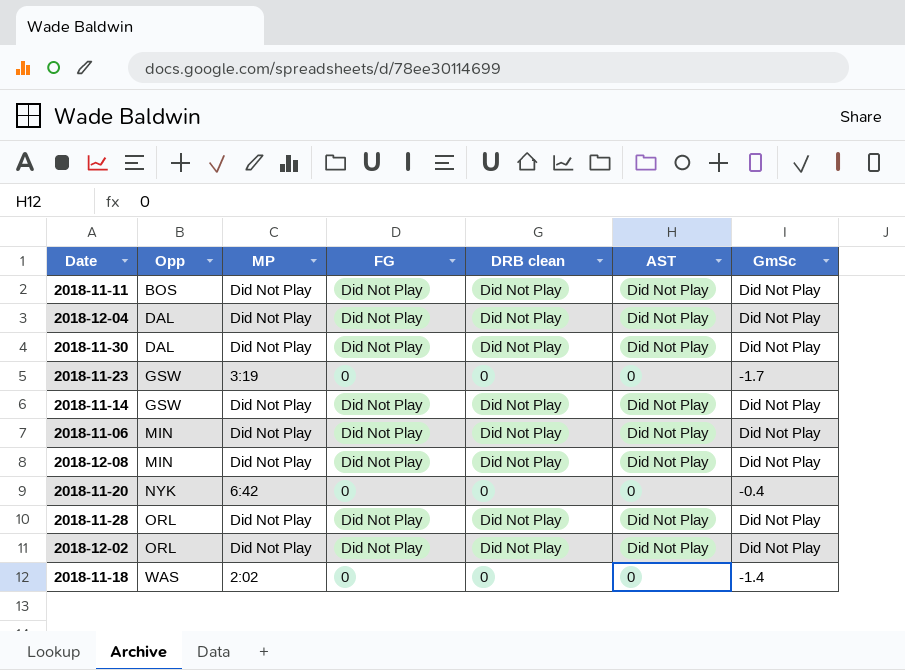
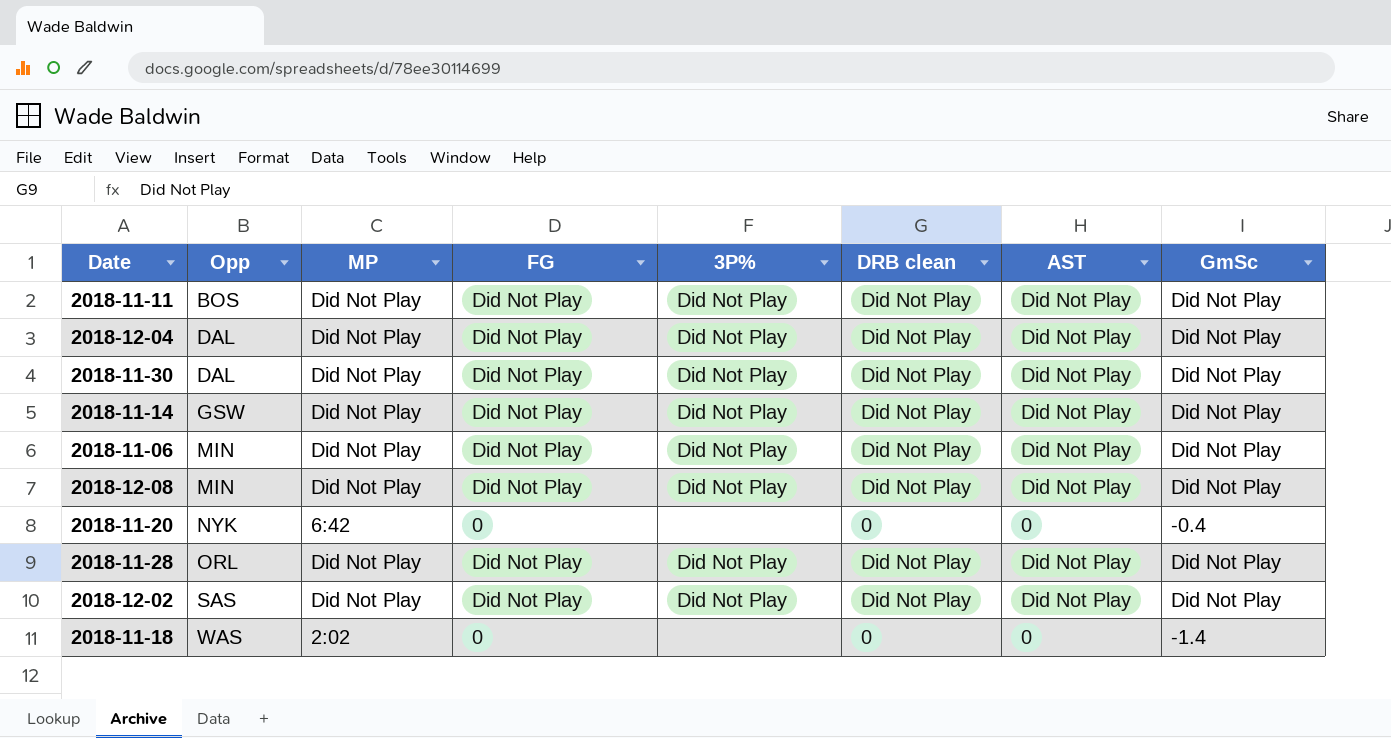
column 3P% | position: none -> 5
row 2018-11-23: GSW | 3:19 | 0 | 0 | 0 | -1.7 -> none
2018-12-02 | Opp: ORL -> SAS

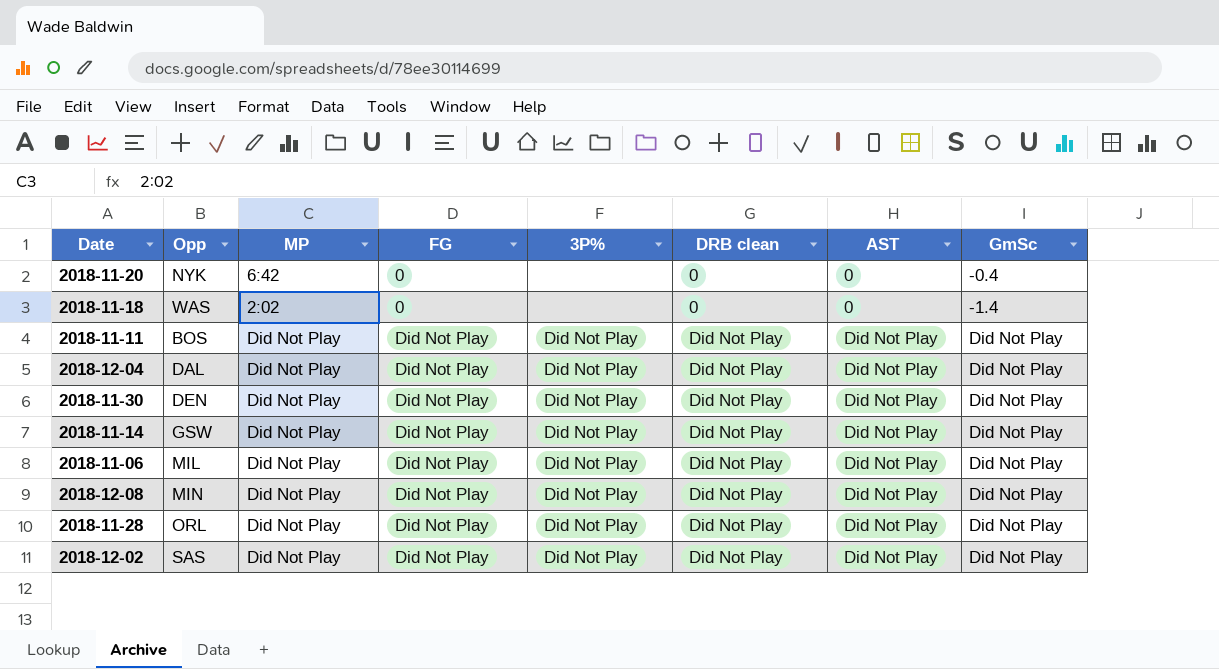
row order: Opp ascending -> FG ascending
2018-11-30 | Opp: DAL -> DEN
2018-11-06 | Opp: MIN -> MIL

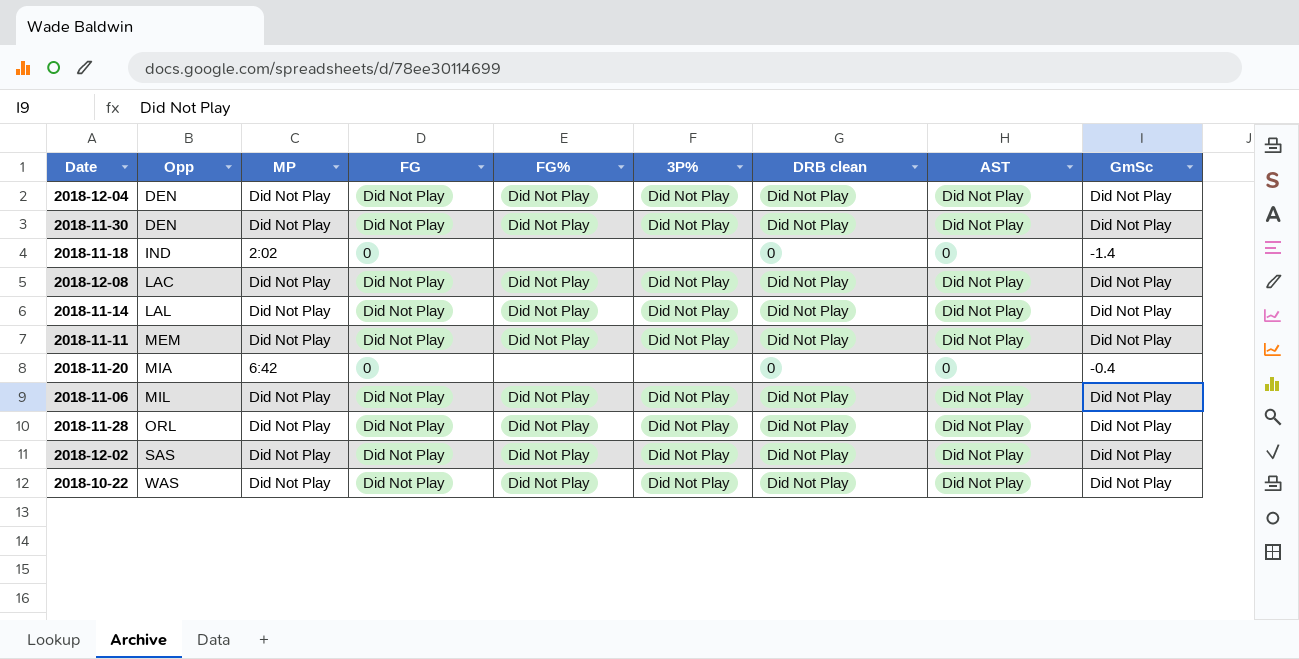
row order: FG ascending -> Opp ascending
column FG% | position: none -> 5
2018-12-04 | Opp: DAL -> DEN
2018-11-18 | Opp: WAS -> IND
2018-12-08 | Opp: MIN -> LAC
2018-11-14 | Opp: GSW -> LAL
2018-11-11 | Opp: BOS -> MEM
2018-11-20 | Opp: NYK -> MIA
row 2018-10-22: none -> WAS | Did Not Play | Did Not Play | Did Not Play | Did Not Play | Did Not Play | Did Not Play | Did Not Play

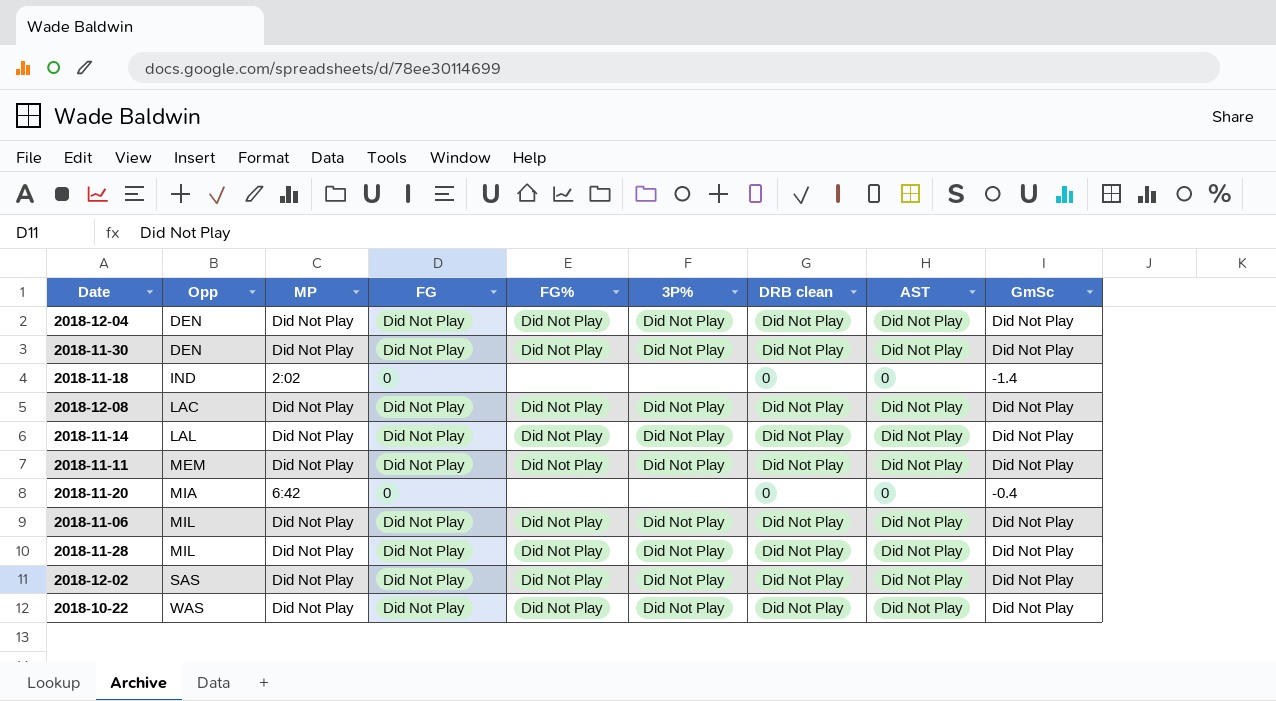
2018-11-28 | Opp: ORL -> MIL

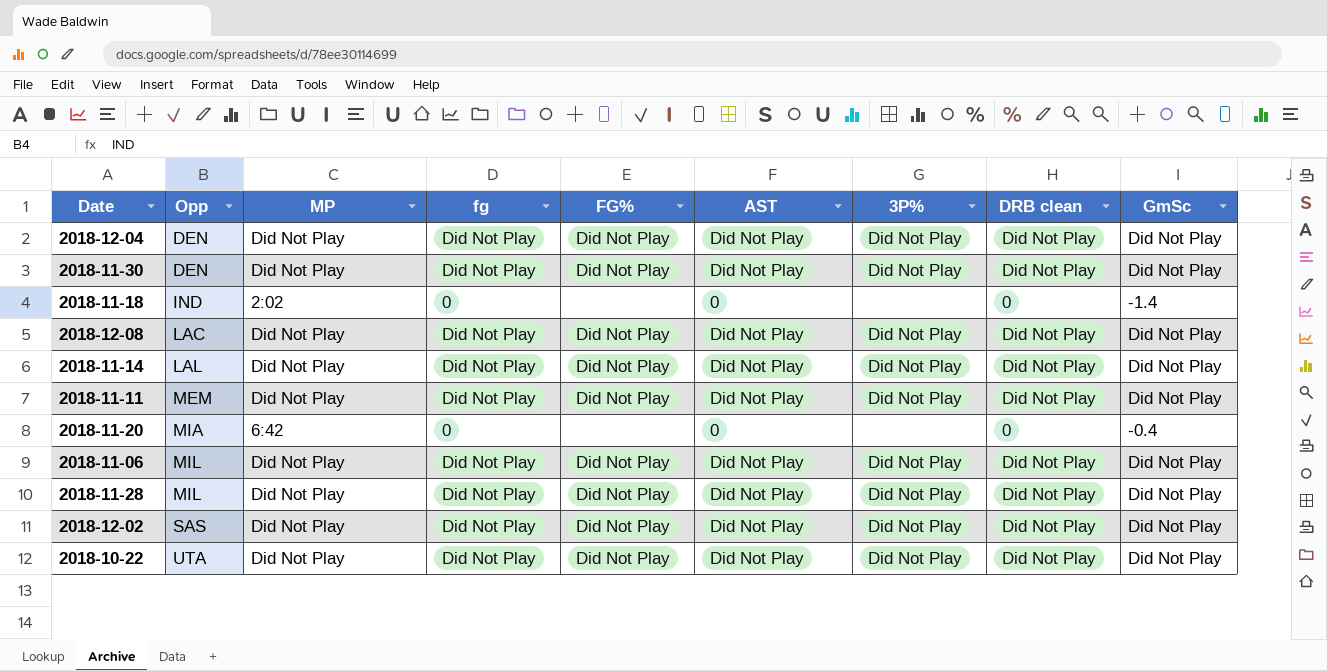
column name: FG -> fg
column AST | position: 8 -> 6
2018-10-22 | Opp: WAS -> UTA

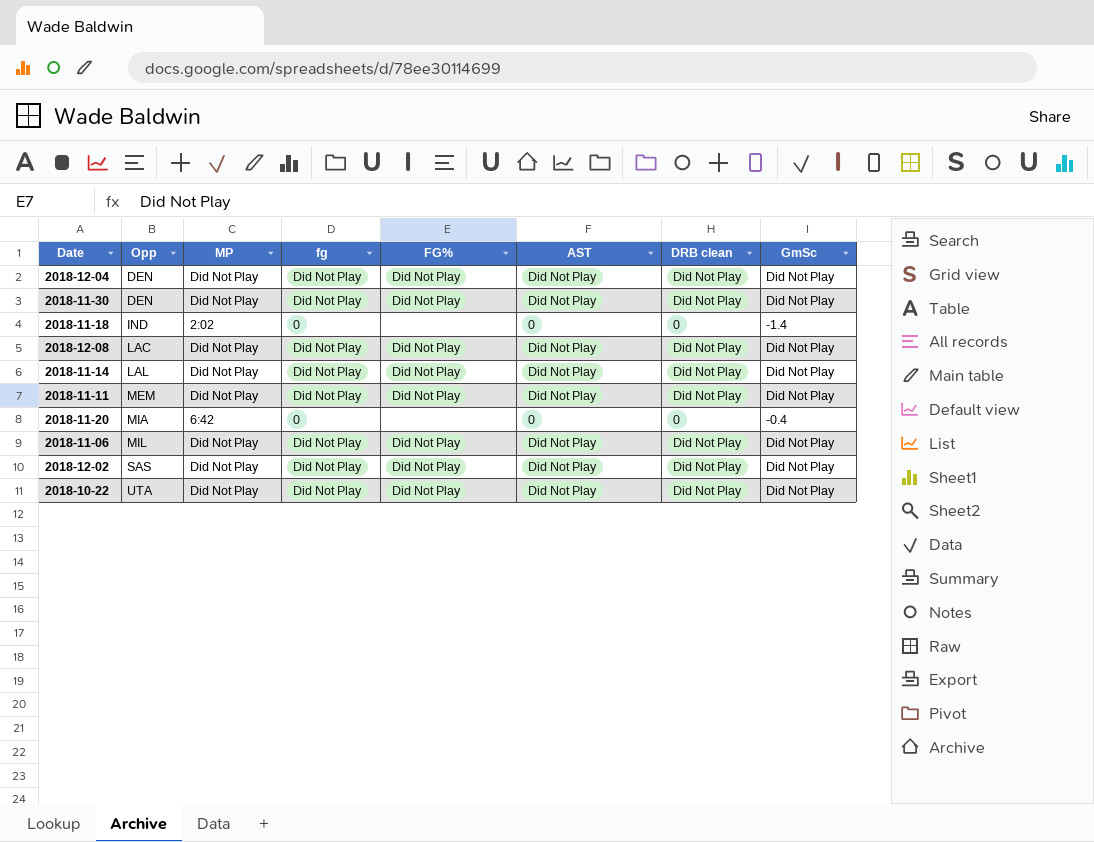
column 3P% | position: 7 -> none
row 2018-11-28: MIL | Did Not Play | Did Not Play | Did Not Play | Did Not Play | Did Not Play | Did Not Play | Did Not Play -> none

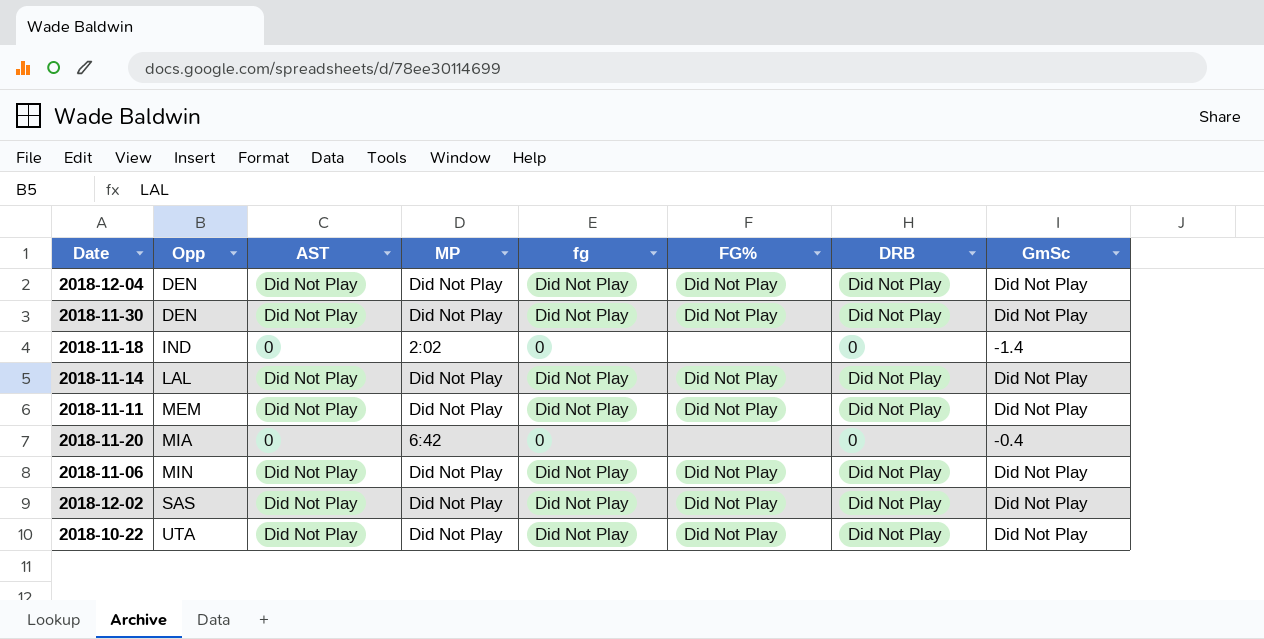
column AST | position: 6 -> 3
column name: DRB clean -> DRB
row 2018-12-08: LAC | Did Not Play | Did Not Play | Did Not Play | Did Not Play | Did Not Play | Did Not Play -> none
2018-11-06 | Opp: MIL -> MIN

